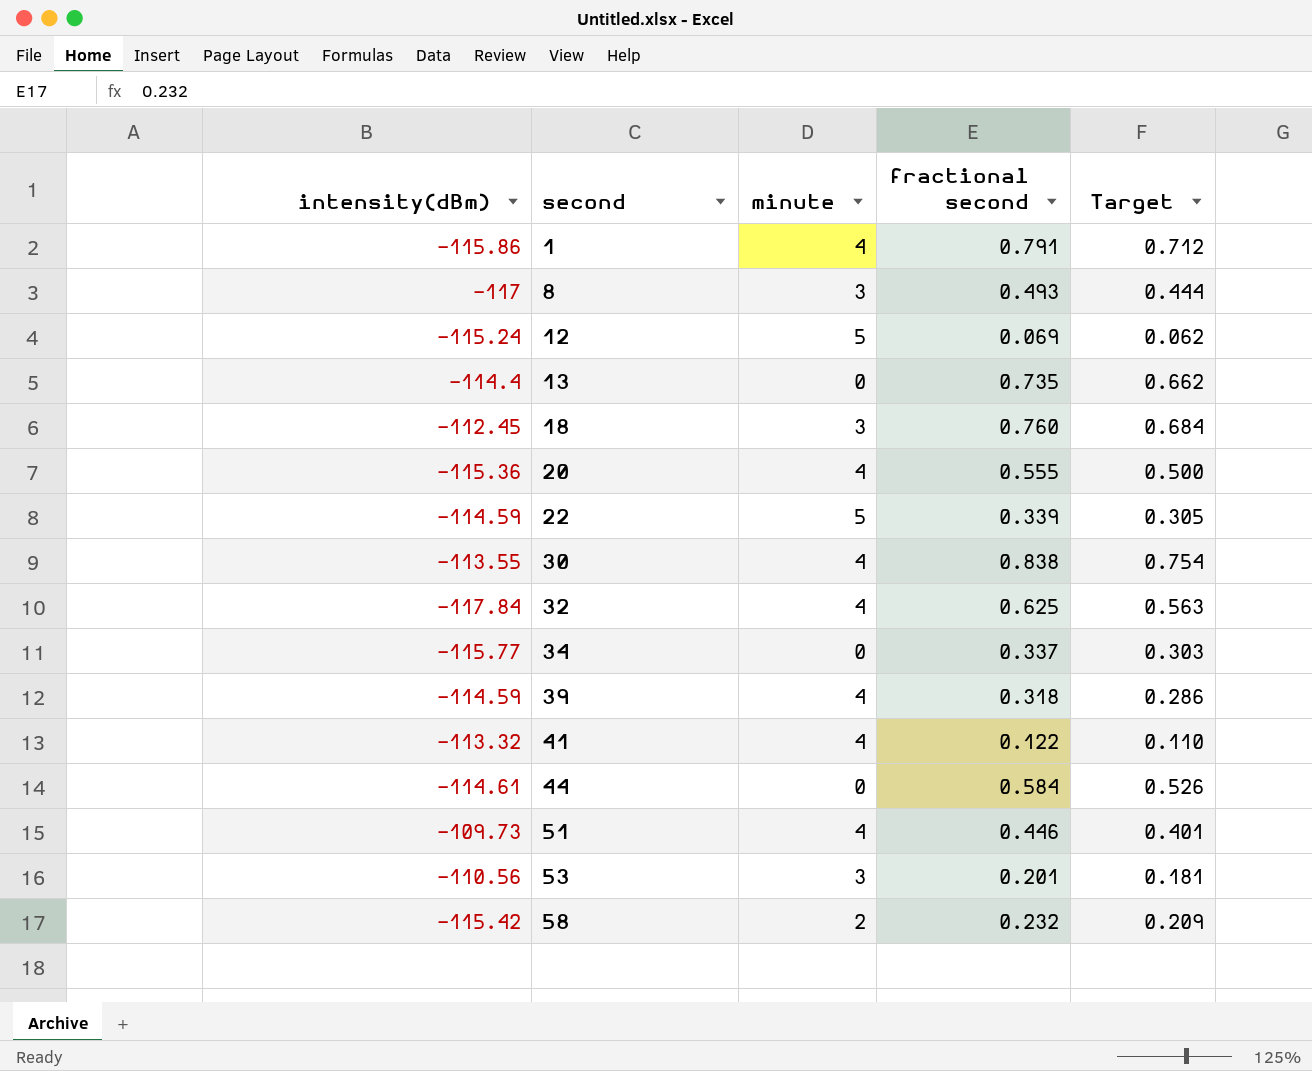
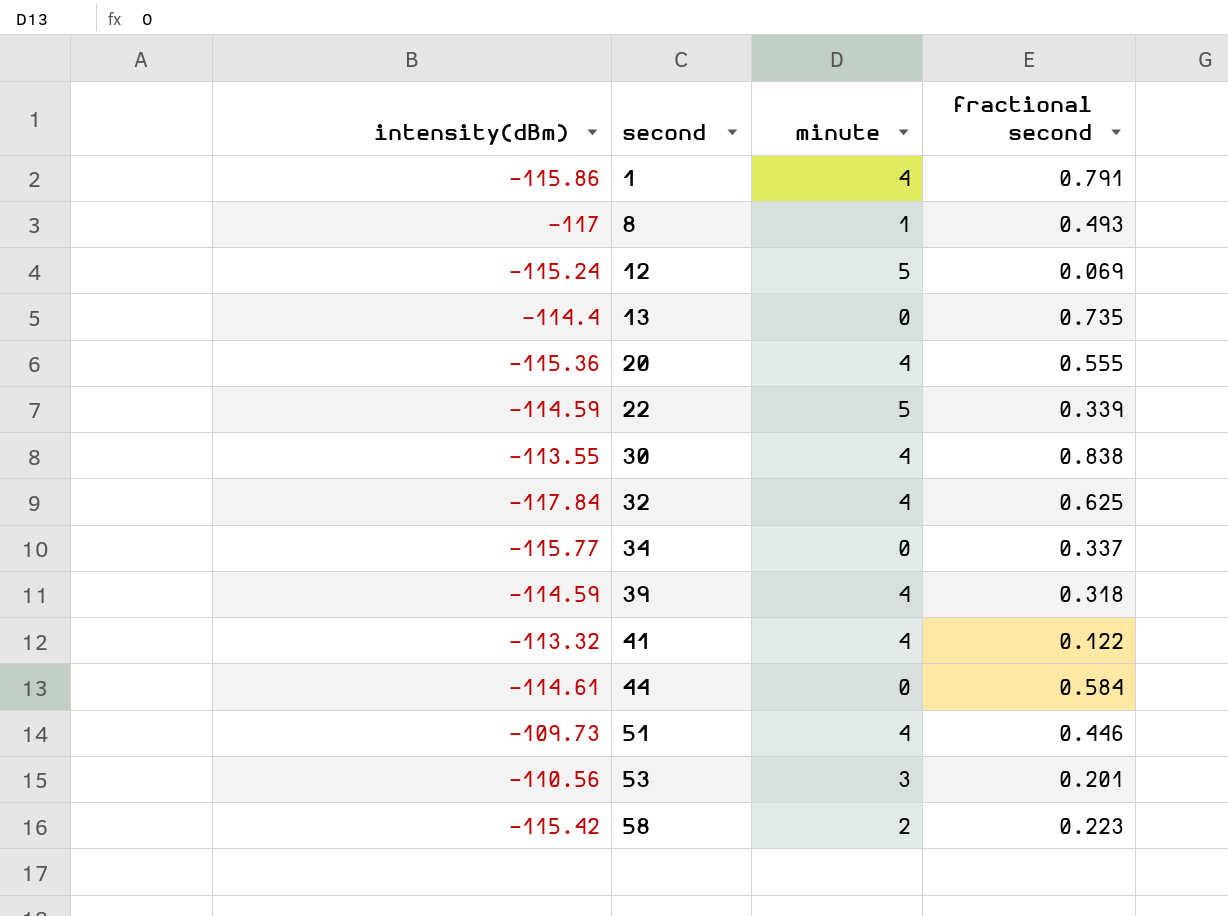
column Target | formula: [fractional second] * 0.9 -> none
row 18: -112.45 | 3 | 0.760 | 0.684 -> none
8 | minute: 3 -> 1
58 | fractional second: 0.232 -> 0.223

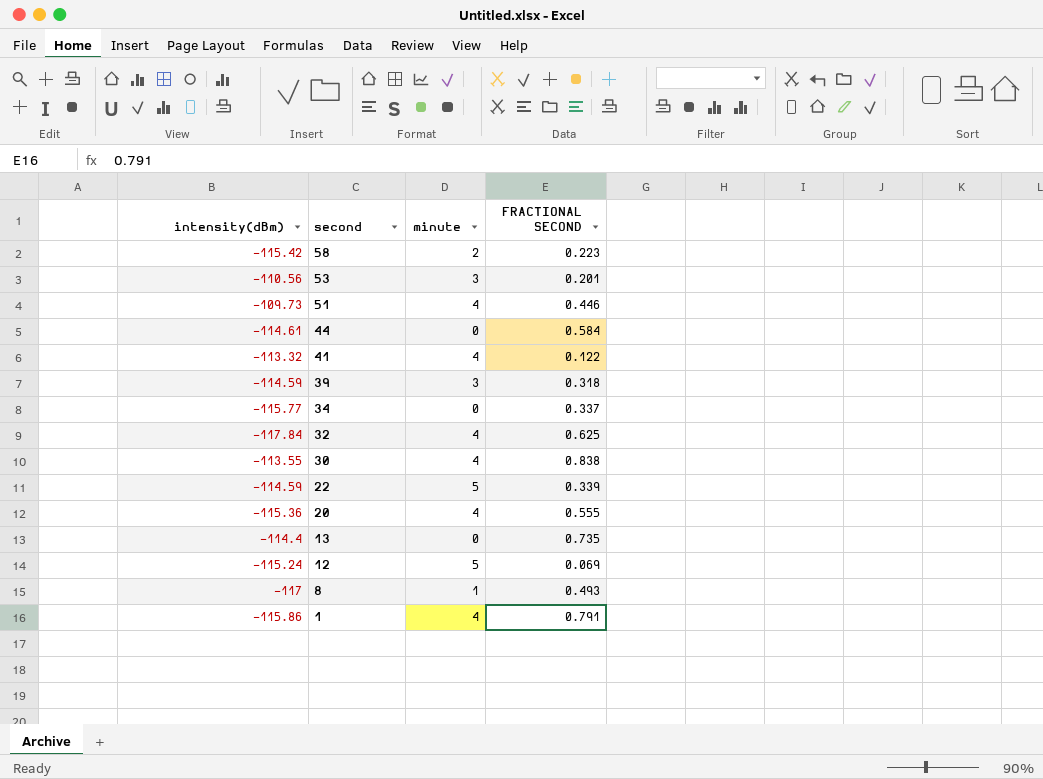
row order: second ascending -> second descending
column name: fractional second -> FRACTIONAL SECOND
39 | minute: 4 -> 3

